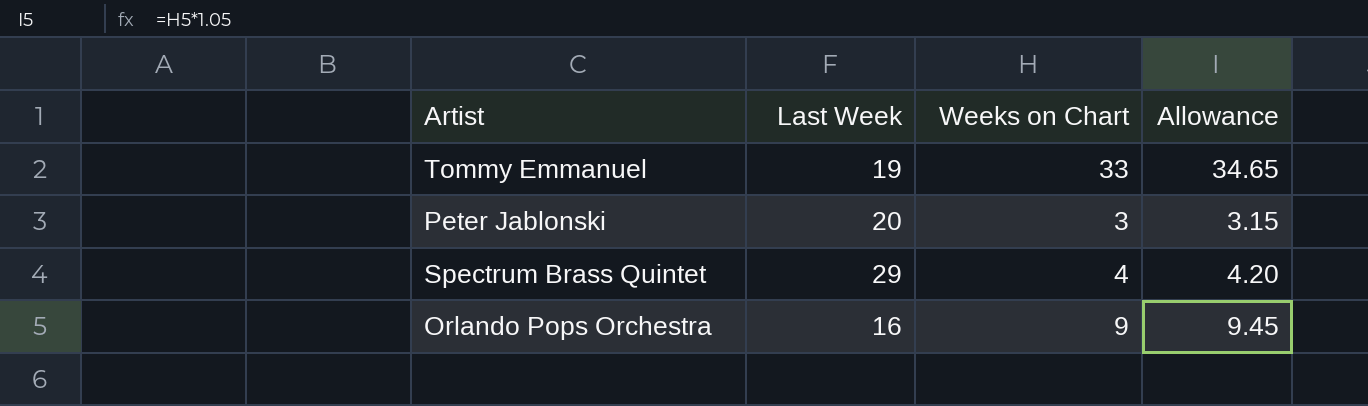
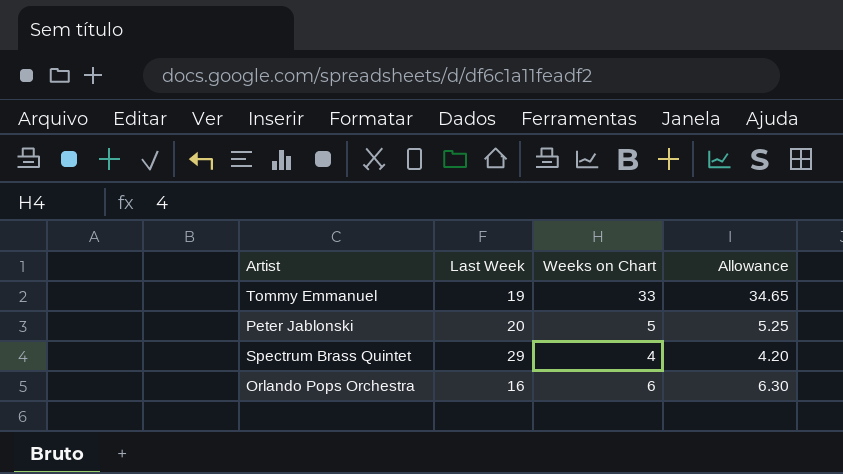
Peter Jablonski | Weeks on Chart: 3 -> 5
Peter Jablonski | Allowance: 3.15 -> 5.25
Orlando Pops Orchestra | Weeks on Chart: 9 -> 6
Orlando Pops Orchestra | Allowance: 9.45 -> 6.30

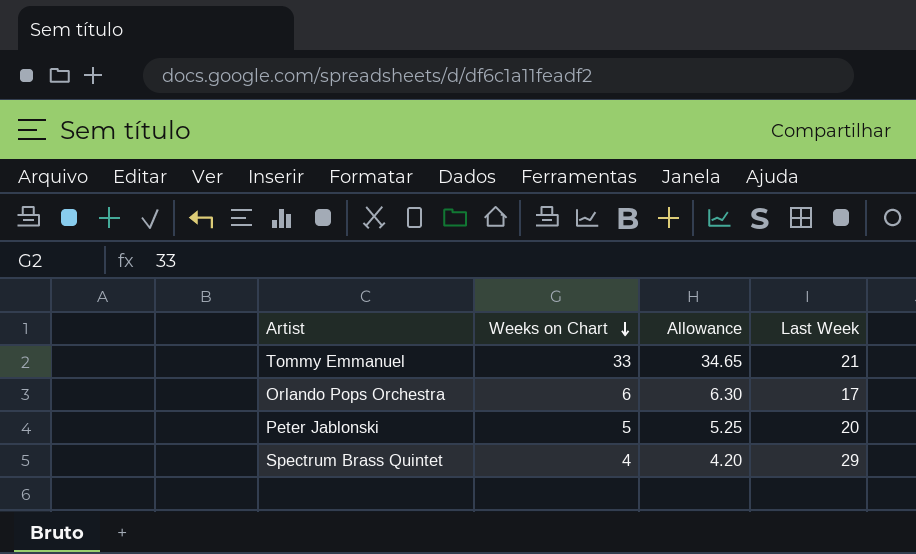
row order: none -> Weeks on Chart descending
column Last Week | position: 2 -> 4
Tommy Emmanuel | Last Week: 19 -> 21
Orlando Pops Orchestra | Last Week: 16 -> 17

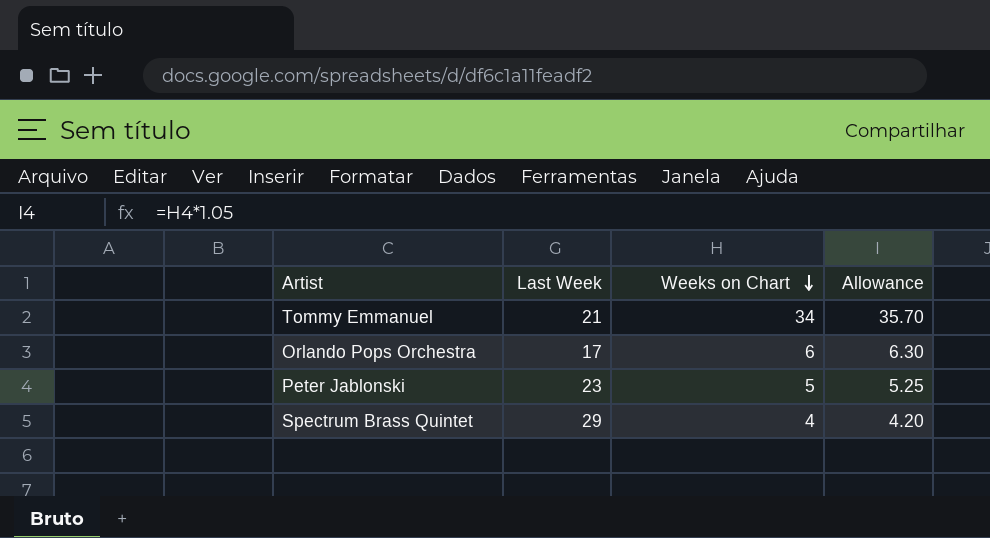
column Last Week | position: 4 -> 2
Tommy Emmanuel | Weeks on Chart: 33 -> 34
Tommy Emmanuel | Allowance: 34.65 -> 35.70
Peter Jablonski | Last Week: 20 -> 23

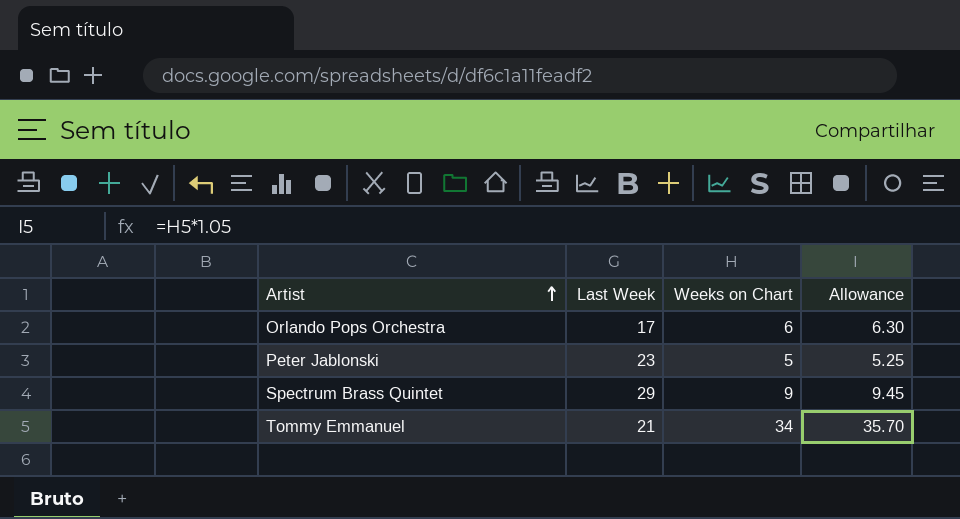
row order: Weeks on Chart descending -> Artist ascending
Spectrum Brass Quintet | Weeks on Chart: 4 -> 9
Spectrum Brass Quintet | Allowance: 4.20 -> 9.45

